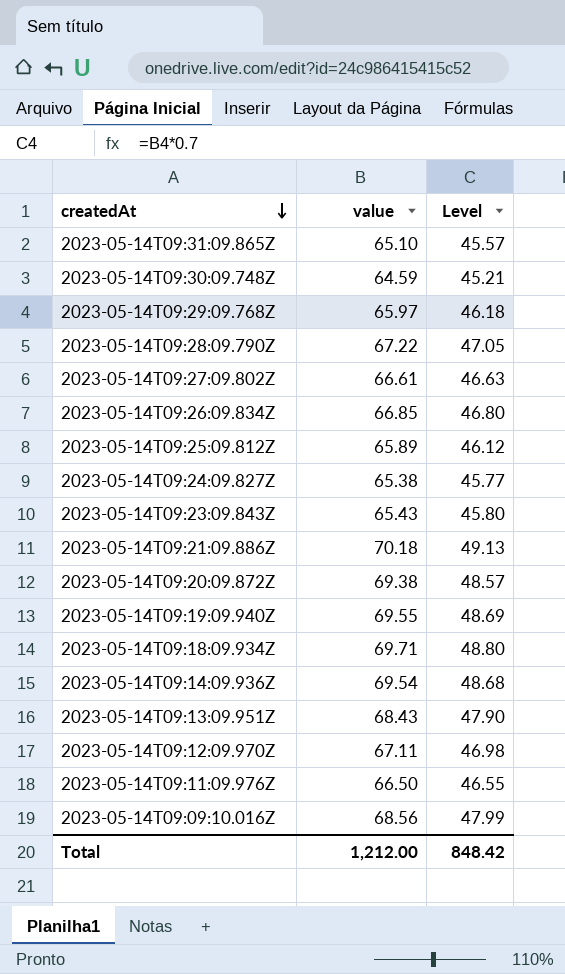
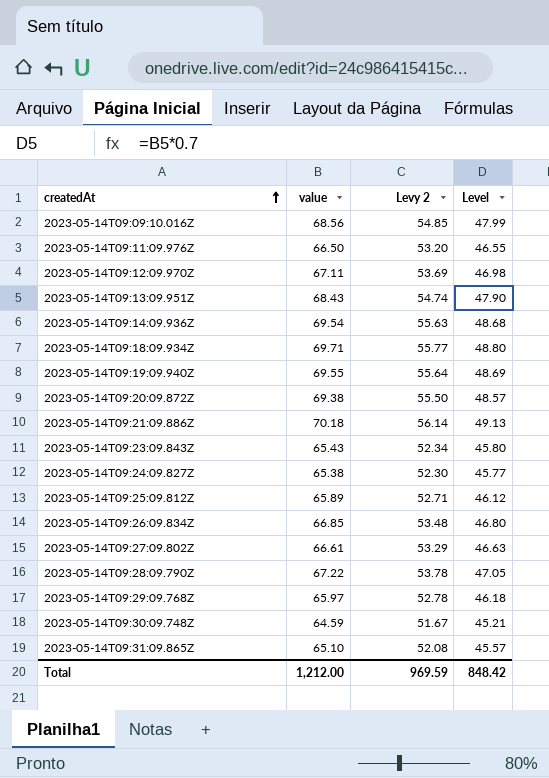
row order: createdAt descending -> createdAt ascending
column Levy 2 | formula: none -> [value] * 0.8

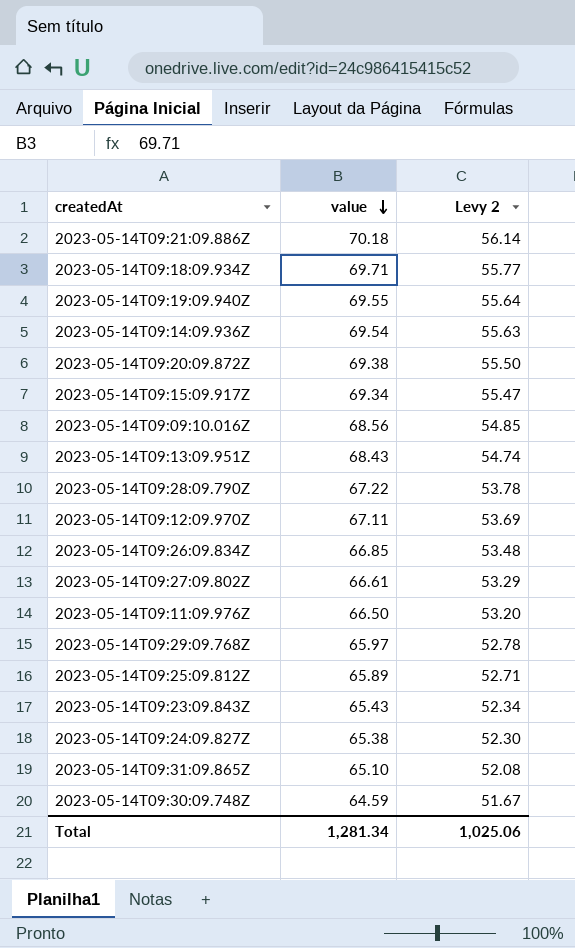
row order: createdAt ascending -> value descending
column Level | formula: [value] * 0.7 -> none
row 2023-05-14T09:15:09.917Z: none -> 69.34 | 55.47
Total | value: 1,212.00 -> 1,281.34
Total | Levy 2: 969.59 -> 1,025.06

